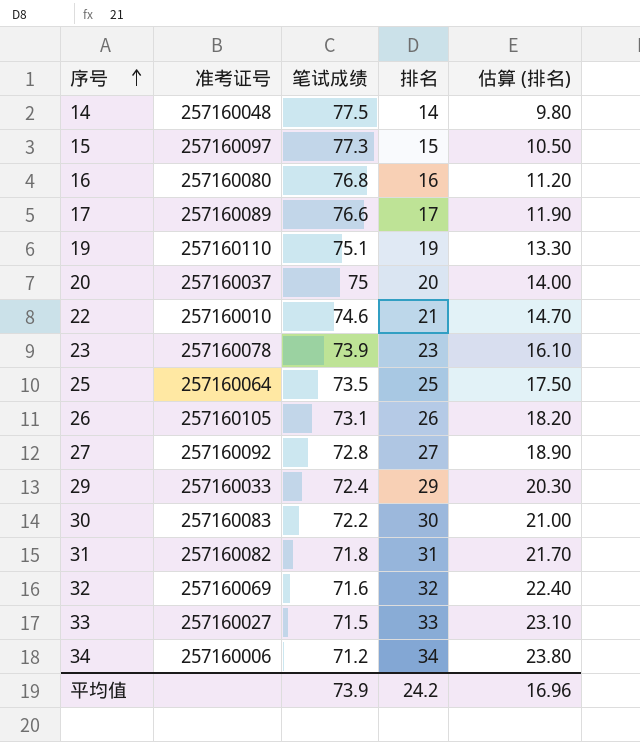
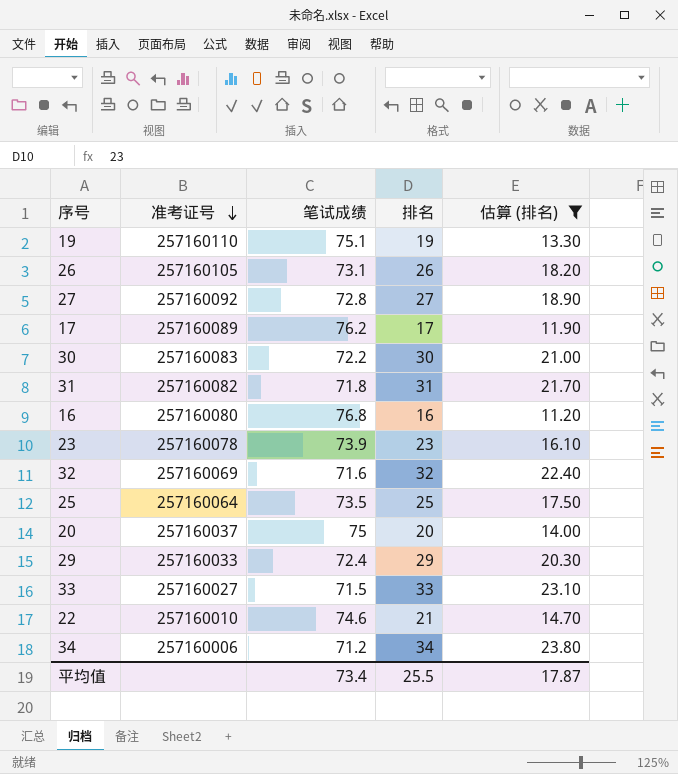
filter: none -> 估算 (排名) >= 11.20
row order: 序号 ascending -> 准考证号 descending
17 | 笔试成绩: 76.6 -> 76.2
平均值 | 笔试成绩: 73.9 -> 73.4
平均值 | 排名: 24.2 -> 25.5
平均值 | 估算 (排名): 16.96 -> 17.87

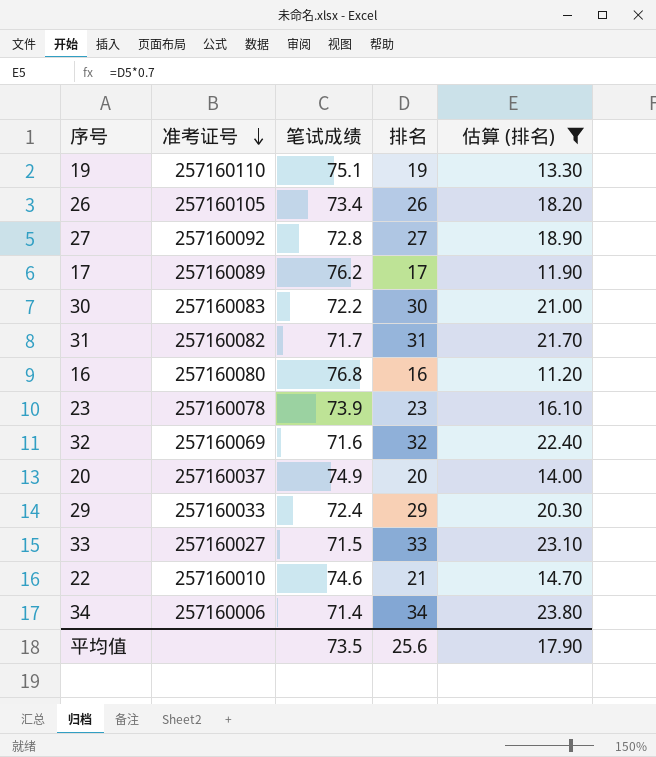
row 25: 257160064 | 73.5 | 25 | 17.50 -> none
26 | 笔试成绩: 73.1 -> 73.4
31 | 笔试成绩: 71.8 -> 71.7
20 | 笔试成绩: 75 -> 74.9
34 | 笔试成绩: 71.2 -> 71.4
平均值 | 笔试成绩: 73.4 -> 73.5
平均值 | 排名: 25.5 -> 25.6
平均值 | 估算 (排名): 17.87 -> 17.90

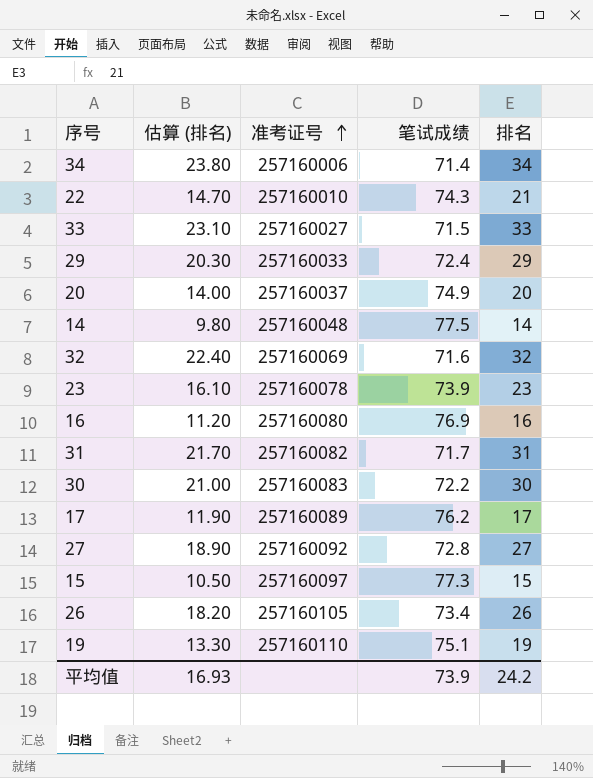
filter: 估算 (排名) >= 11.20 -> none
row order: 准考证号 descending -> 准考证号 ascending
column 估算 (排名) | position: 5 -> 2
22 | 笔试成绩: 74.6 -> 74.3
16 | 笔试成绩: 76.8 -> 76.9
平均值 | 估算 (排名): 17.90 -> 16.93
平均值 | 笔试成绩: 73.5 -> 73.9
平均值 | 排名: 25.6 -> 24.2

